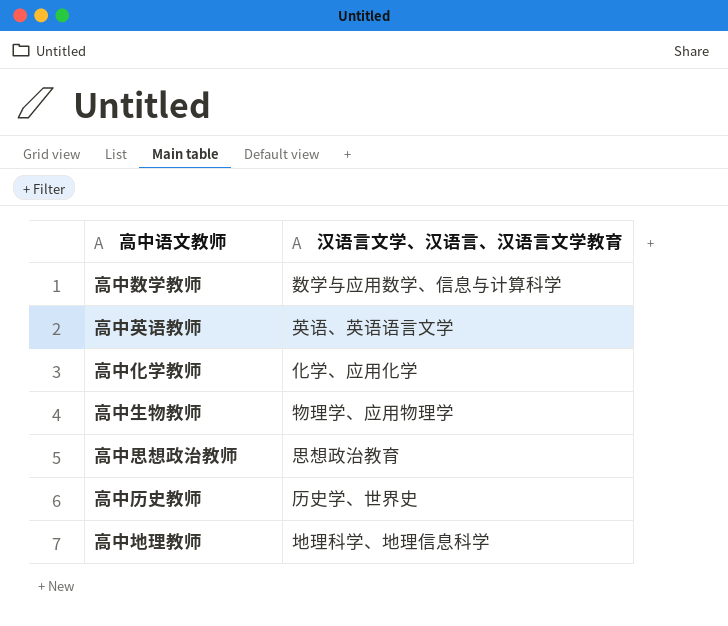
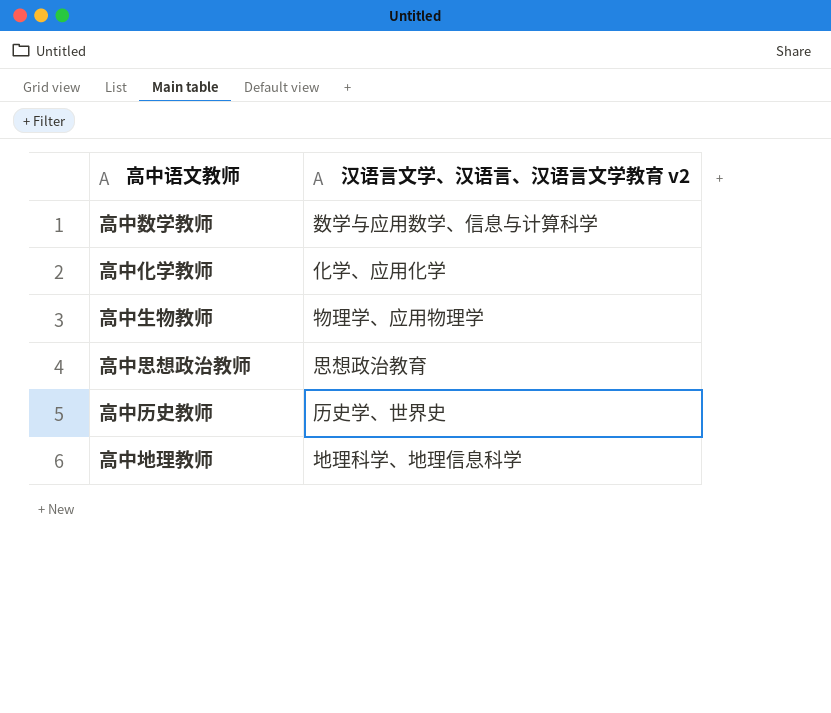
column name: 汉语言文学、汉语言、汉语言文学教育 -> 汉语言文学、汉语言、汉语言文学教育 v2
row 高中英语教师: 英语、英语语言文学 -> none

